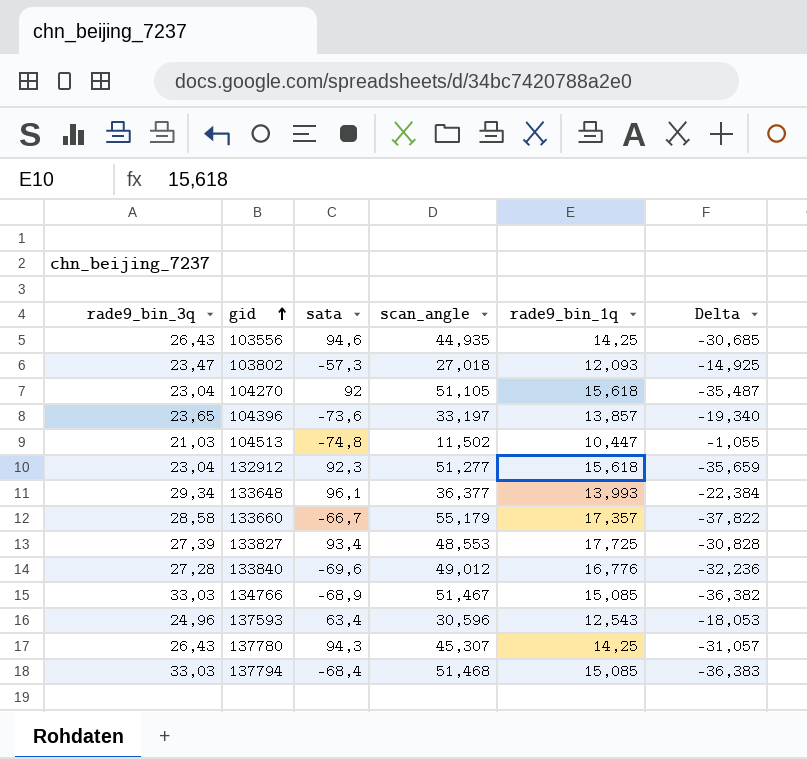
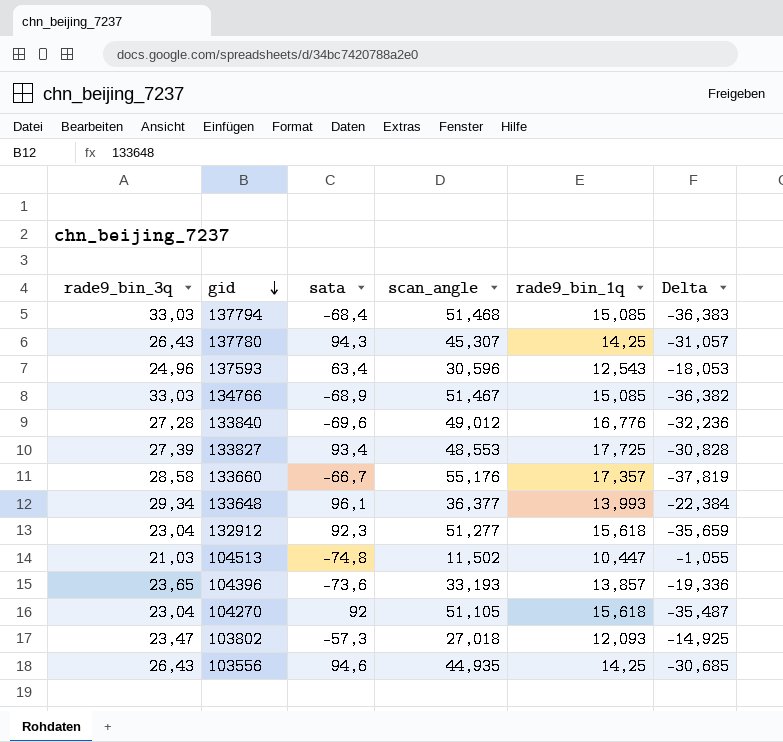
row order: gid ascending -> gid descending
133660 | scan_angle: 55,179 -> 55,176
133660 | Delta: -37,822 -> -37,819
104396 | scan_angle: 33,197 -> 33,193
104396 | Delta: -19,340 -> -19,336

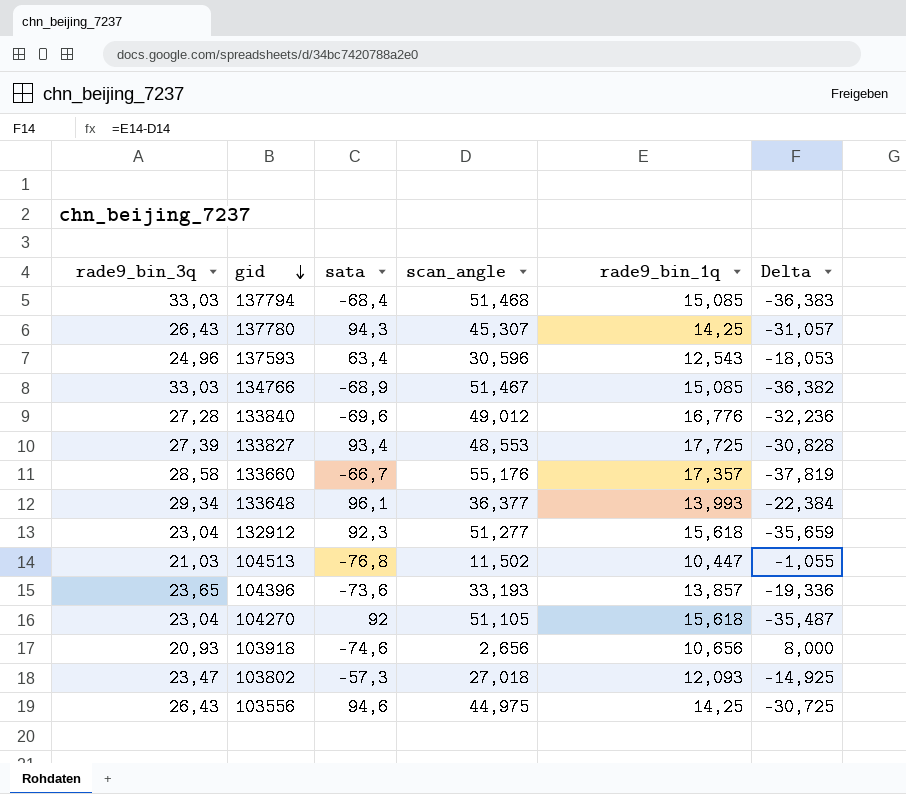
104513 | sata: -74,8 -> -76,8
row 103918: none -> 20,93 | -74,6 | 2,656 | 10,656 | 8,000
103556 | scan_angle: 44,935 -> 44,975
103556 | Delta: -30,685 -> -30,725

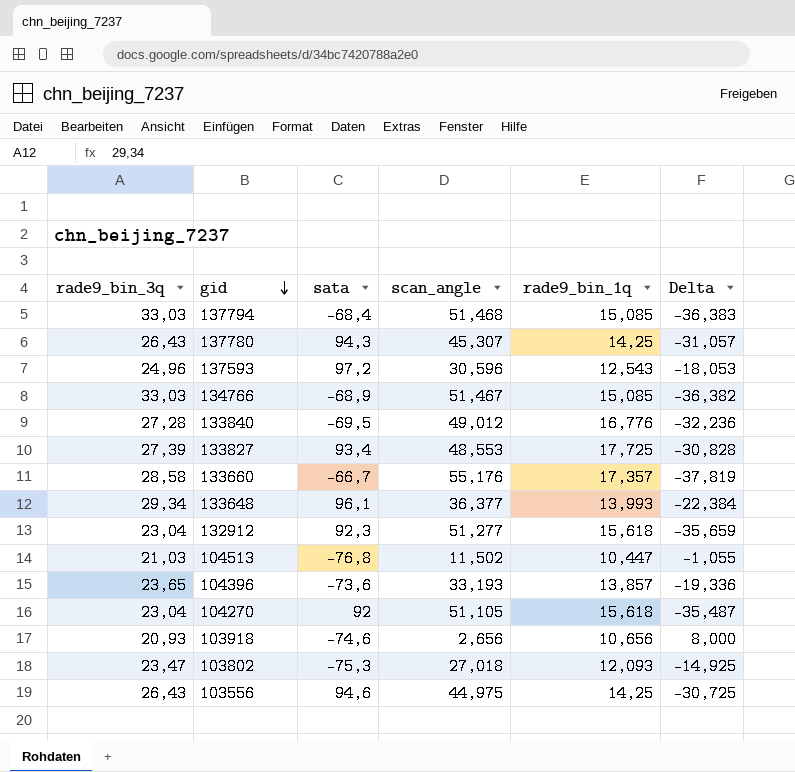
137593 | sata: 63,4 -> 97,2
133840 | sata: -69,6 -> -69,5
103802 | sata: -57,3 -> -75,3

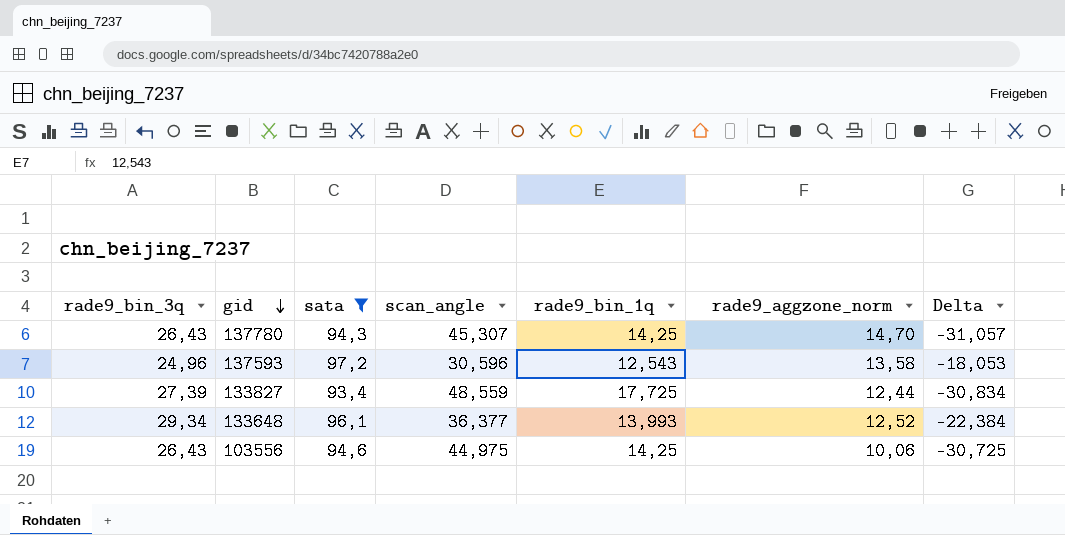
filter: none -> sata >= 93,4
column rade9_aggzone_norm | position: none -> 6
133827 | scan_angle: 48,553 -> 48,559
133827 | Delta: -30,828 -> -30,834

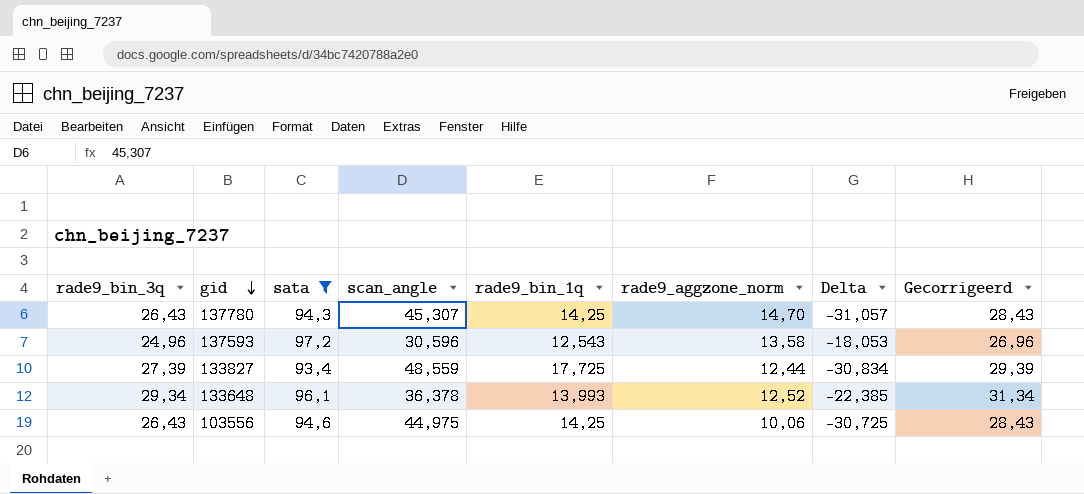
column Gecorrigeerd | formula: none -> [rade9_bin_3q] + 2
133648 | scan_angle: 36,377 -> 36,378
133648 | Delta: -22,384 -> -22,385

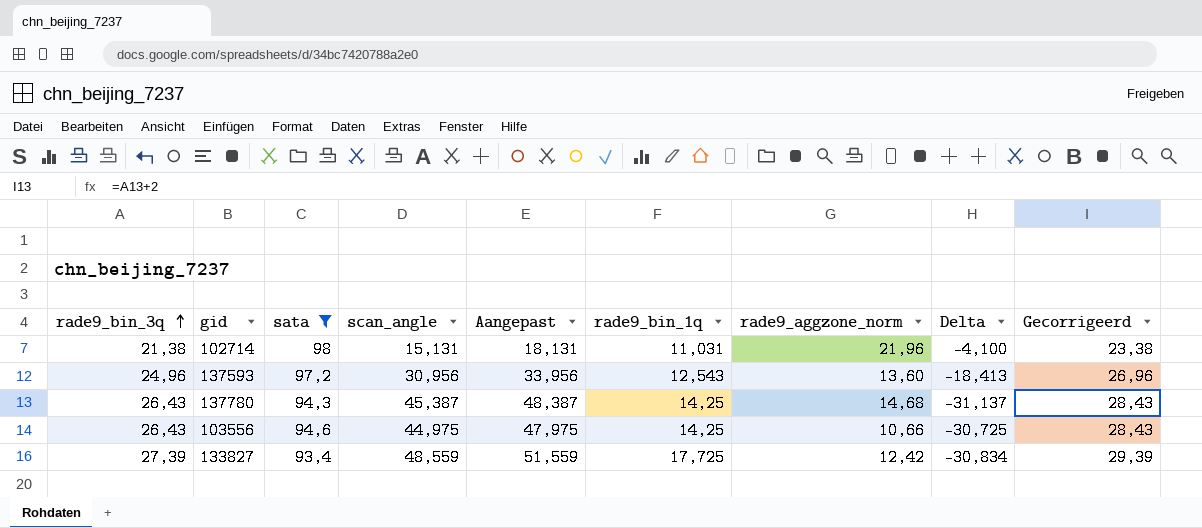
row order: gid descending -> rade9_bin_3q ascending
column Aangepast | formula: none -> [scan_angle] + 3
row 133648: 29,34 | 96,1 | 36,378 | 13,993 | 12,52 | -22,385 | 31,34 -> none
row 102714: none -> 21,38 | 98 | 15,131 | 18,131 | 11,031 | 21,96 | -4,100 | 23,38
137593 | scan_angle: 30,596 -> 30,956
137593 | rade9_aggzone_norm: 13,58 -> 13,60
137593 | Delta: -18,053 -> -18,413
137780 | scan_angle: 45,307 -> 45,387
137780 | rade9_aggzone_norm: 14,70 -> 14,68
137780 | Delta: -31,057 -> -31,137
103556 | rade9_aggzone_norm: 10,06 -> 10,66
133827 | rade9_aggzone_norm: 12,44 -> 12,42

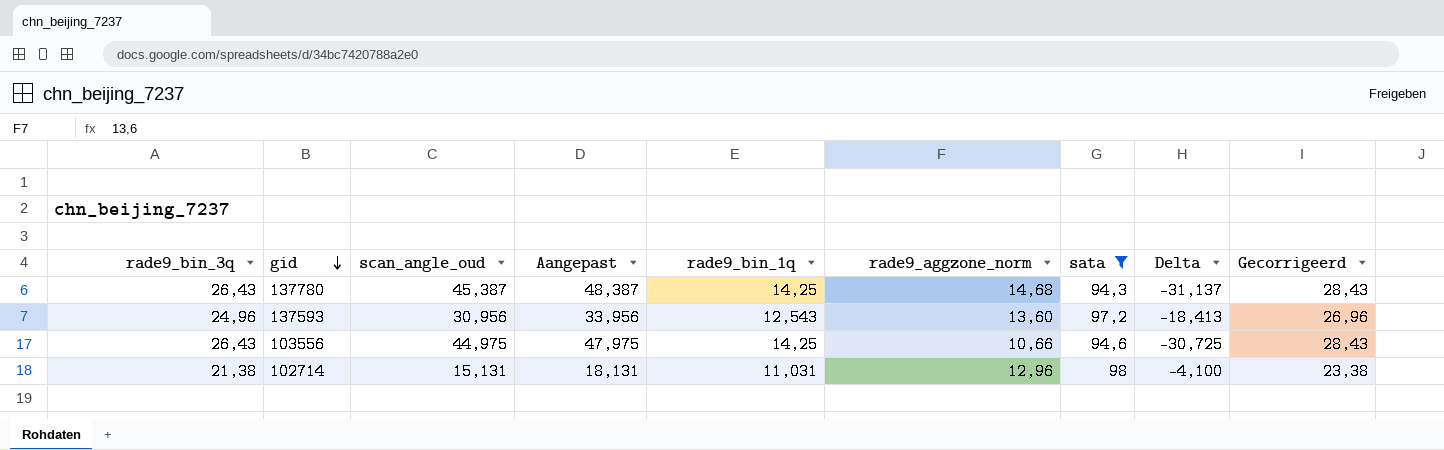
row order: rade9_bin_3q ascending -> gid descending
column name: scan_angle -> scan_angle_oud
column sata | position: 3 -> 7
row 133827: 27,39 | 93,4 | 48,559 | 51,559 | 17,725 | 12,42 | -30,834 | 29,39 -> none
102714 | rade9_aggzone_norm: 21,96 -> 12,96

